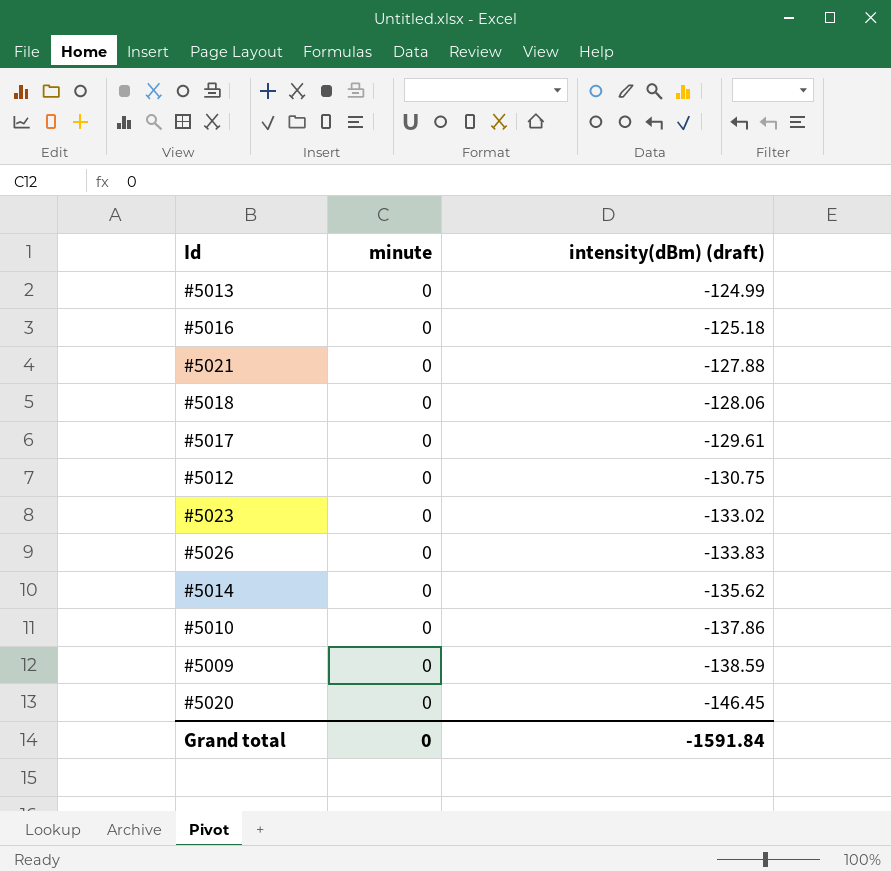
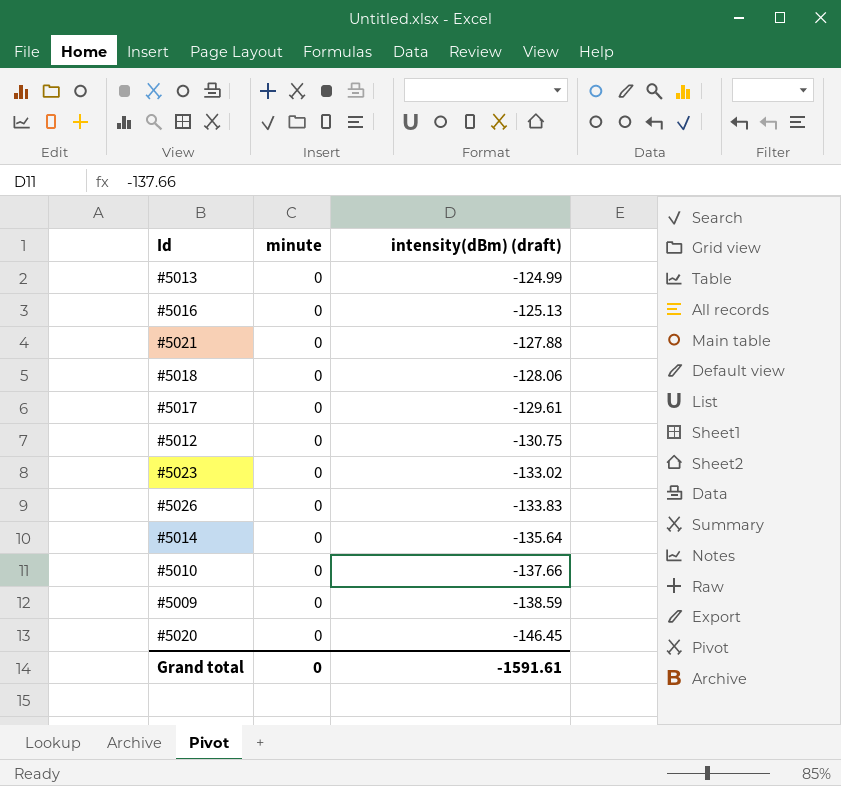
#5016 | intensity(dBm) (draft): -125.18 -> -125.13
#5014 | intensity(dBm) (draft): -135.62 -> -135.64
#5010 | intensity(dBm) (draft): -137.86 -> -137.66
Grand total | intensity(dBm) (draft): -1591.84 -> -1591.61

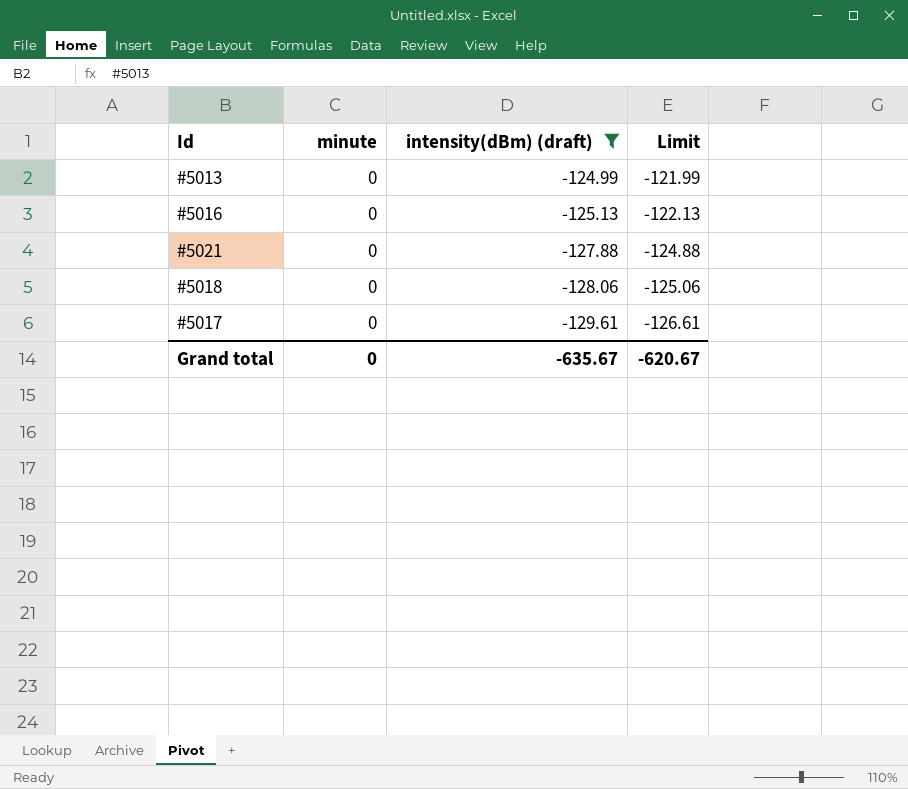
filter: none -> intensity(dBm) (draft) >= -129.61
column Limit | formula: none -> [intensity(dBm) (draft)] + 3
Grand total | intensity(dBm) (draft): -1591.61 -> -635.67

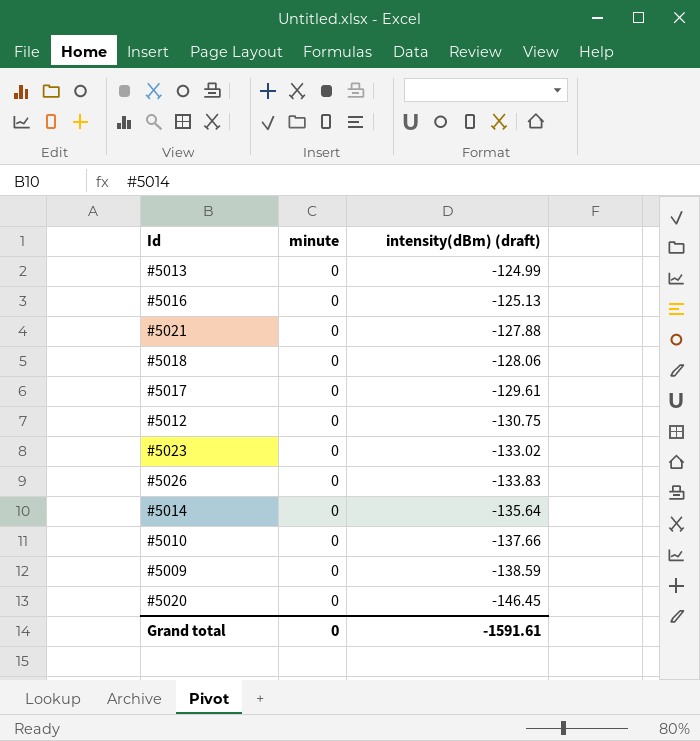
filter: intensity(dBm) (draft) >= -129.61 -> none
column Limit | formula: [intensity(dBm) (draft)] + 3 -> none
Grand total | intensity(dBm) (draft): -635.67 -> -1591.61

